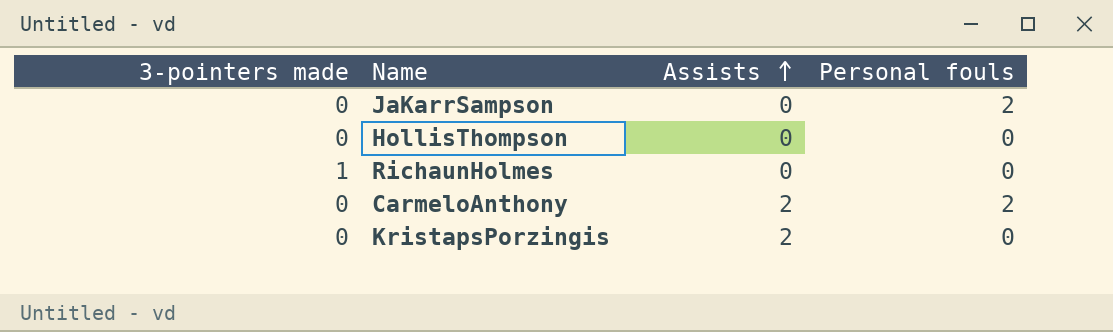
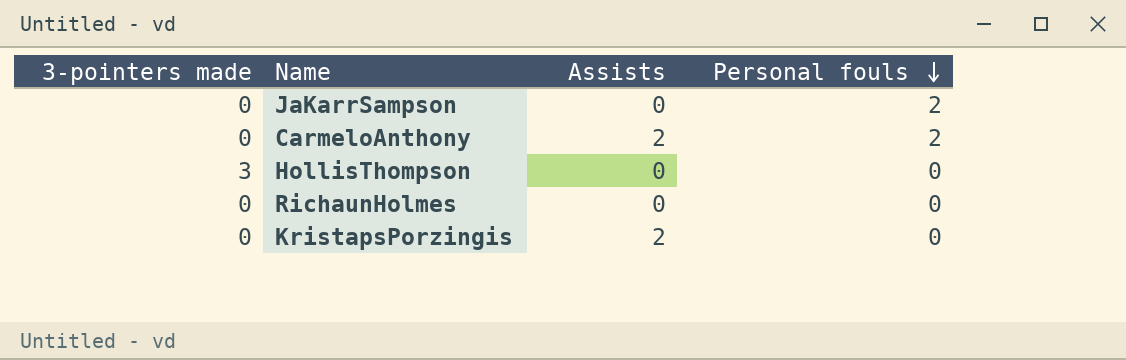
row order: Assists ascending -> Personal fouls descending
HollisThompson | 3-pointers made: 0 -> 3
RichaunHolmes | 3-pointers made: 1 -> 0

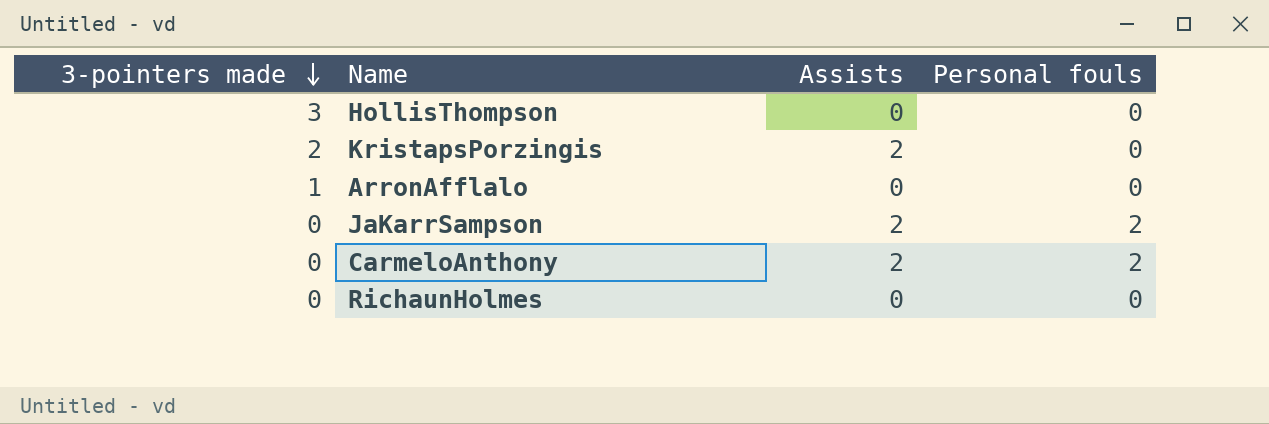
row order: Personal fouls descending -> 3-pointers made descending
KristapsPorzingis | 3-pointers made: 0 -> 2
row ArronAfflalo: none -> 1 | 0 | 0
JaKarrSampson | Assists: 0 -> 2

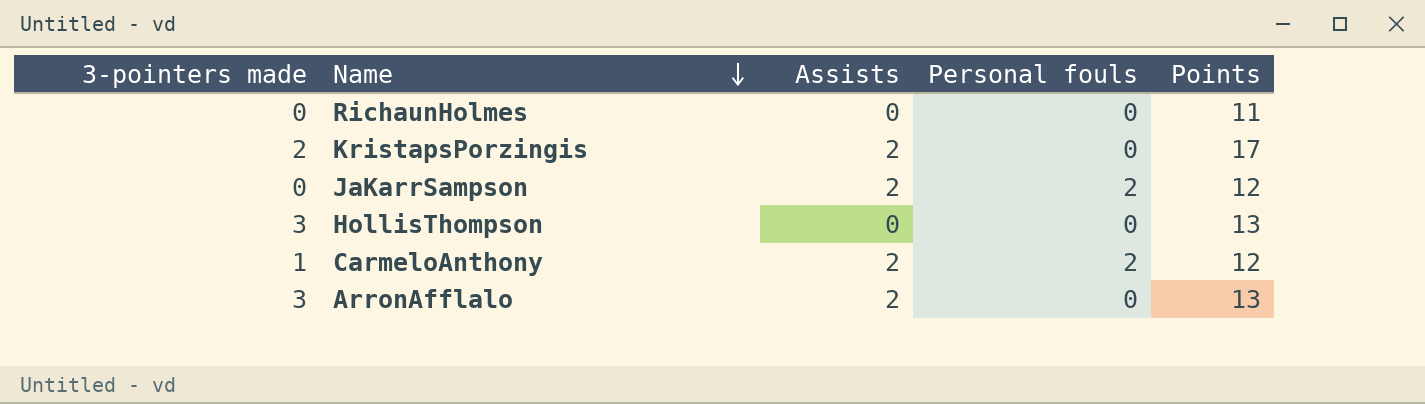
row order: 3-pointers made descending -> Name descending
column Points | position: none -> 5
CarmeloAnthony | 3-pointers made: 0 -> 1
ArronAfflalo | 3-pointers made: 1 -> 3
ArronAfflalo | Assists: 0 -> 2

